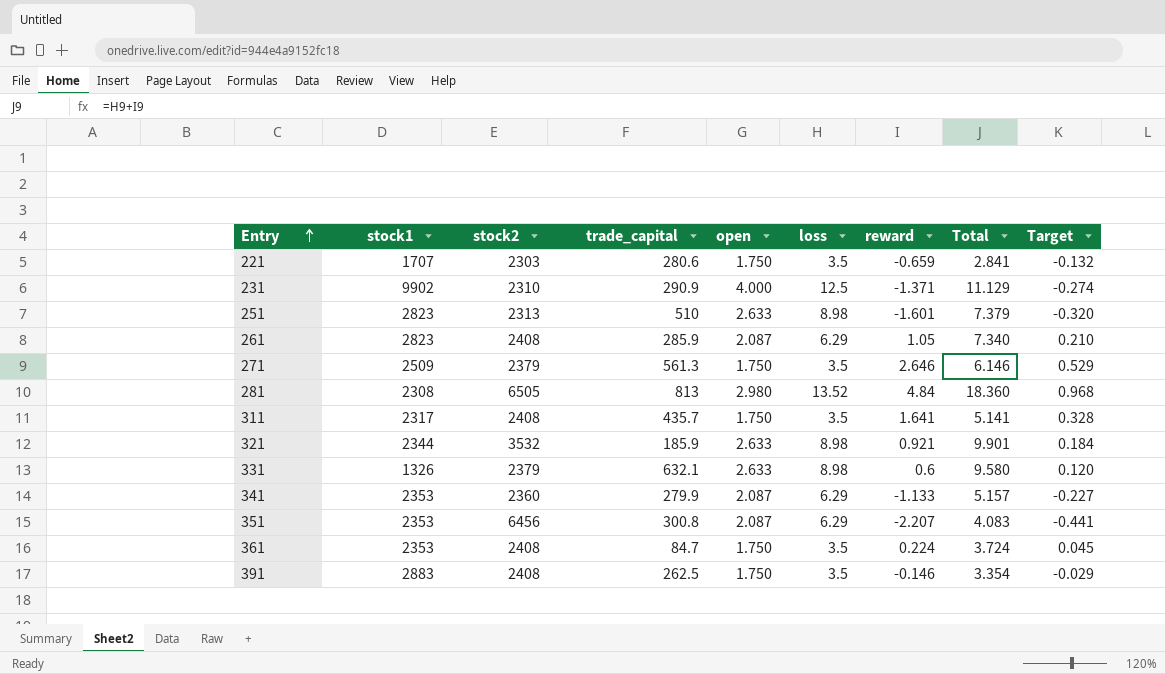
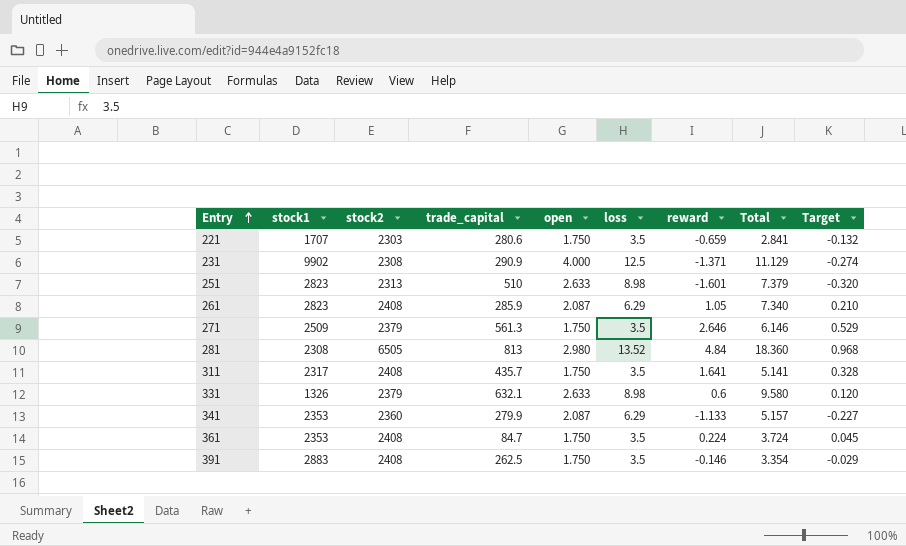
row 321: 2344 | 3532 | 185.9 | 2.633 | 8.98 | 0.921 | 9.901 | 0.184 -> none
row 351: 2353 | 6456 | 300.8 | 2.087 | 6.29 | -2.207 | 4.083 | -0.441 -> none
231 | stock2: 2310 -> 2308

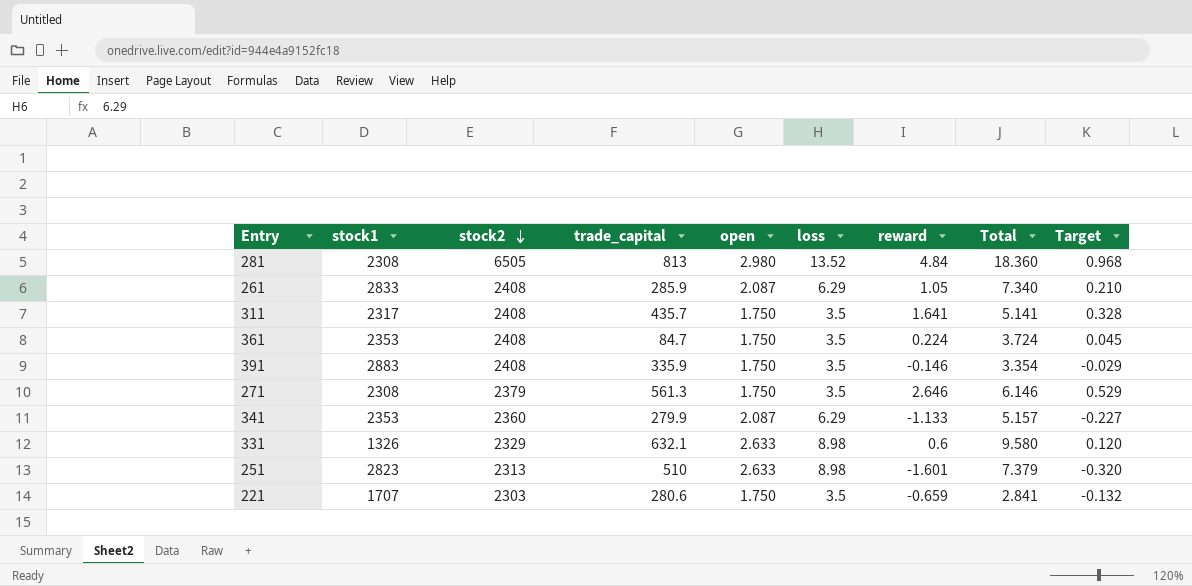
row order: Entry ascending -> stock2 descending
row 231: 9902 | 2308 | 290.9 | 4.000 | 12.5 | -1.371 | 11.129 | -0.274 -> none
261 | stock1: 2823 -> 2833
391 | trade_capital: 262.5 -> 335.9
271 | stock1: 2509 -> 2308
331 | stock2: 2379 -> 2329

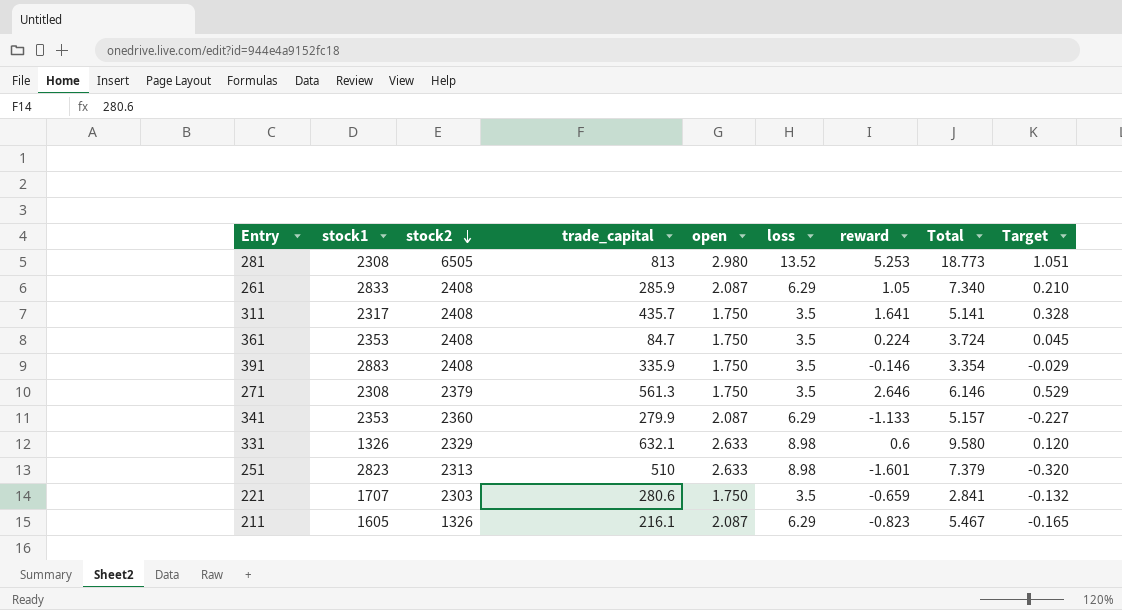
281 | reward: 4.84 -> 5.253
281 | Total: 18.360 -> 18.773
281 | Target: 0.968 -> 1.051
row 211: none -> 1605 | 1326 | 216.1 | 2.087 | 6.29 | -0.823 | 5.467 | -0.165

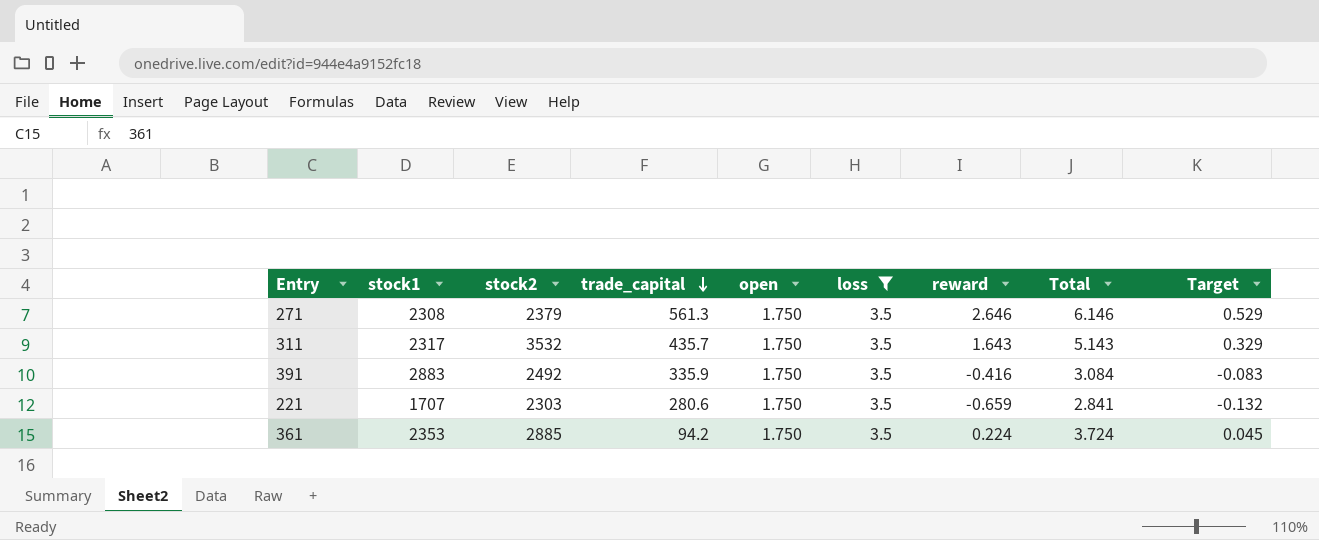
filter: none -> loss = 3.5
row order: stock2 descending -> trade_capital descending
311 | stock2: 2408 -> 3532
311 | reward: 1.641 -> 1.643
311 | Total: 5.141 -> 5.143
311 | Target: 0.328 -> 0.329
391 | stock2: 2408 -> 2492
391 | reward: -0.146 -> -0.416
391 | Total: 3.354 -> 3.084
391 | Target: -0.029 -> -0.083
361 | stock2: 2408 -> 2885
361 | trade_capital: 84.7 -> 94.2

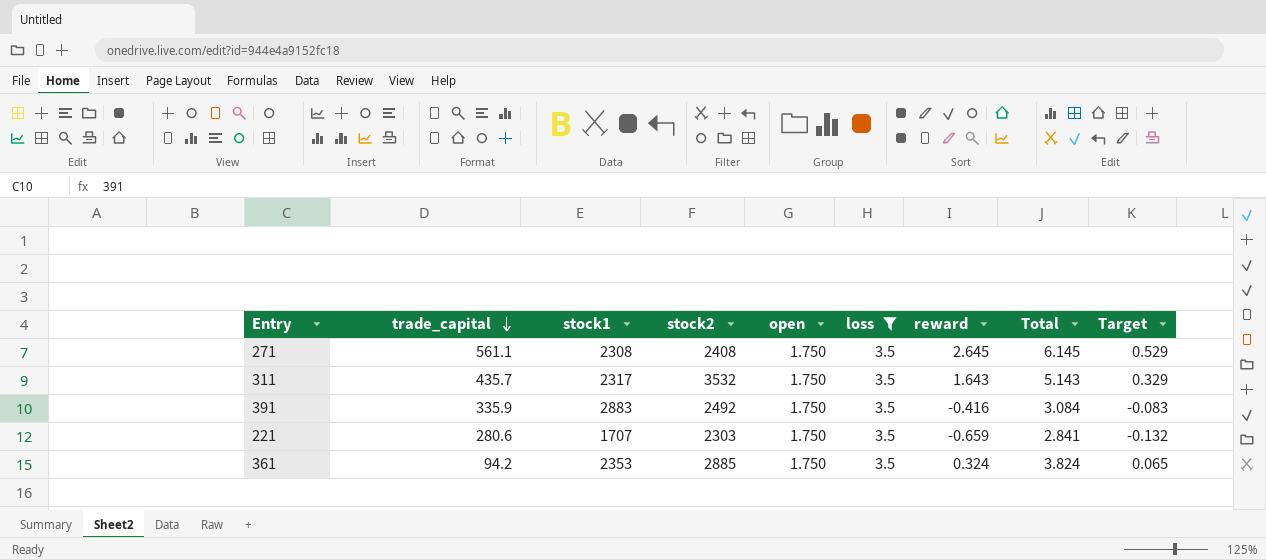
column trade_capital | position: 4 -> 2
271 | trade_capital: 561.3 -> 561.1
271 | stock2: 2379 -> 2408
271 | reward: 2.646 -> 2.645
271 | Total: 6.146 -> 6.145
361 | reward: 0.224 -> 0.324
361 | Total: 3.724 -> 3.824
361 | Target: 0.045 -> 0.065

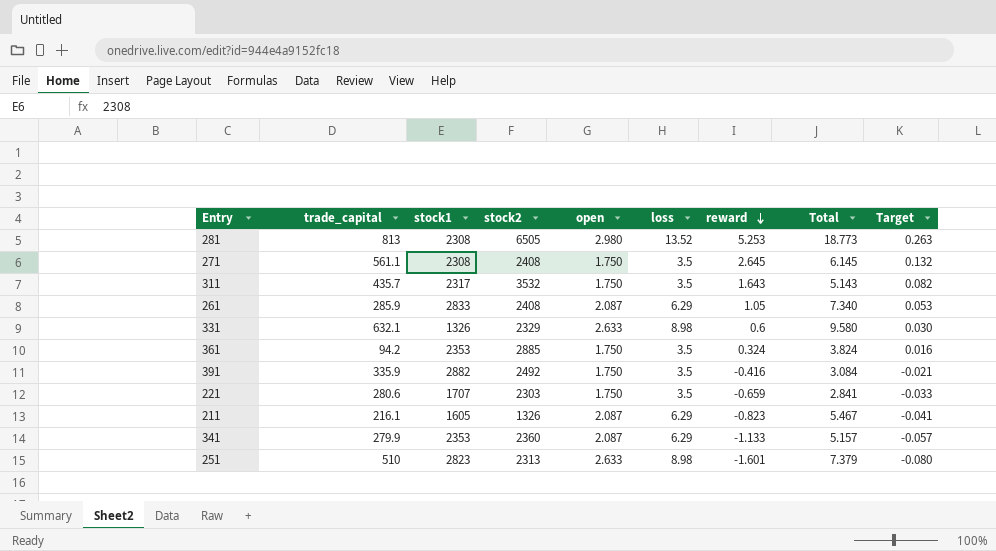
filter: loss = 3.5 -> none
row order: trade_capital descending -> reward descending
column Target | formula: [reward] * 0.2 -> [reward] * 0.05
391 | stock1: 2883 -> 2882

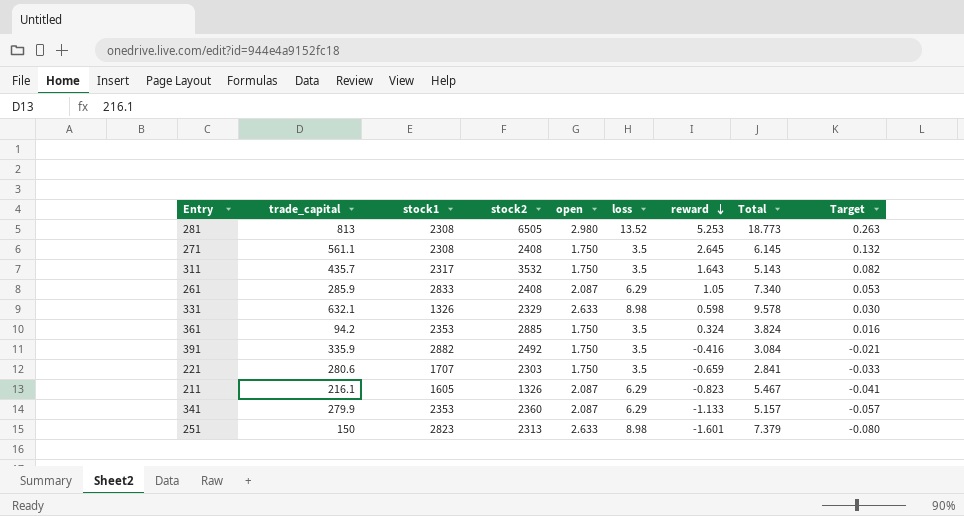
331 | reward: 0.6 -> 0.598
331 | Total: 9.580 -> 9.578
251 | trade_capital: 510 -> 150

